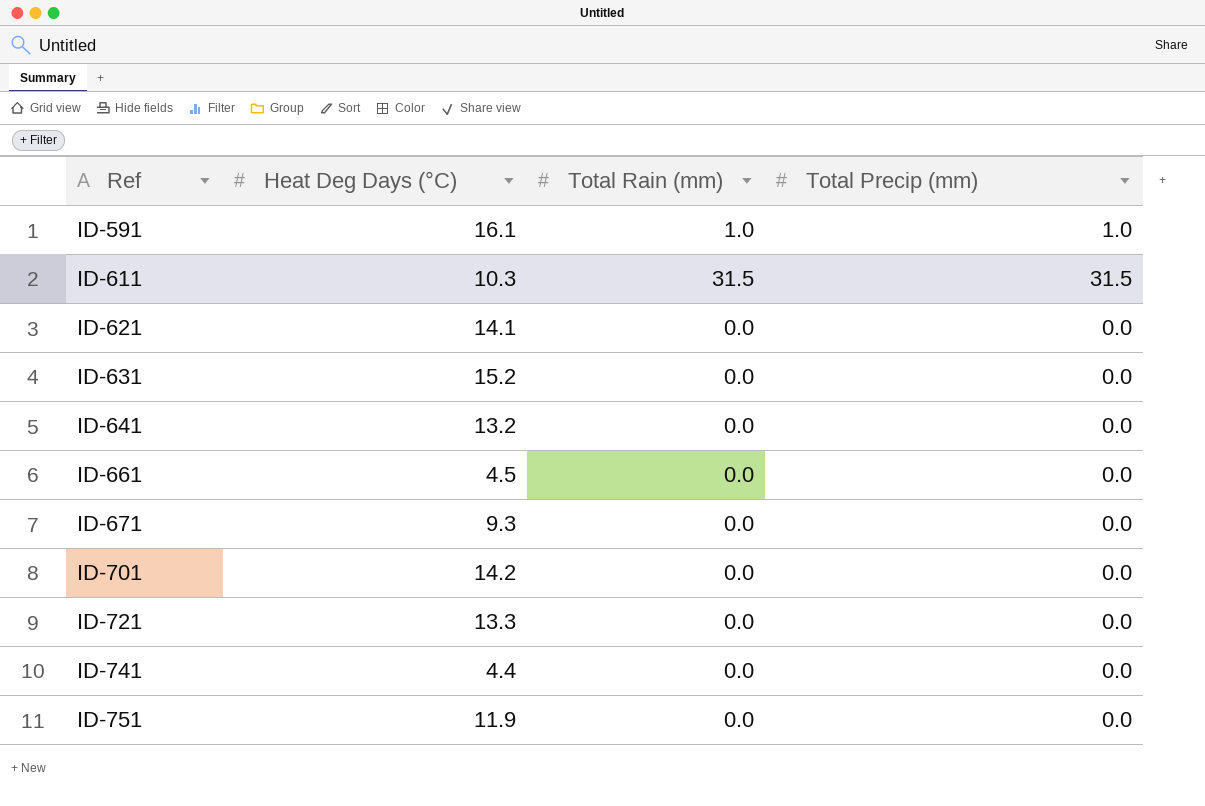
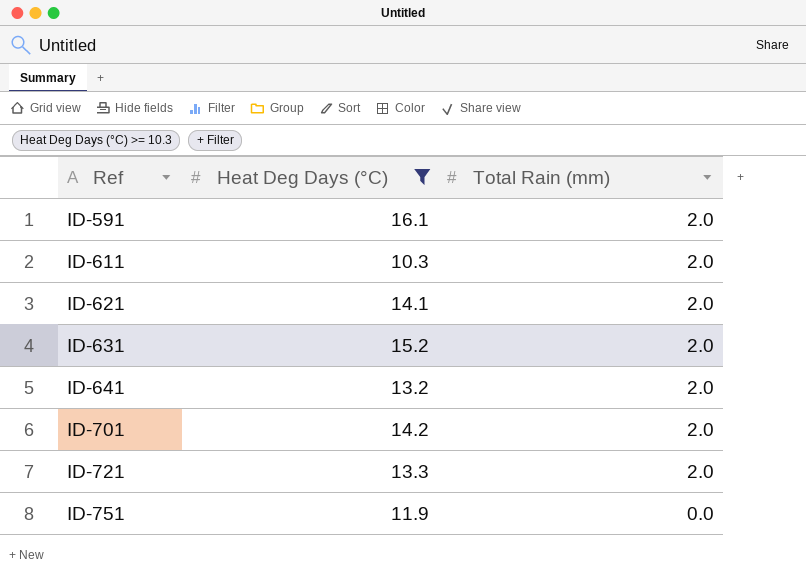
filter: none -> Heat Deg Days (°C) >= 10.3
column Total Precip (mm) | position: 4 -> none
ID-591 | Total Rain (mm): 1.0 -> 2.0
ID-611 | Total Rain (mm): 31.5 -> 2.0
ID-621 | Total Rain (mm): 0.0 -> 2.0
ID-631 | Total Rain (mm): 0.0 -> 2.0
ID-641 | Total Rain (mm): 0.0 -> 2.0
ID-701 | Total Rain (mm): 0.0 -> 2.0
ID-721 | Total Rain (mm): 0.0 -> 2.0

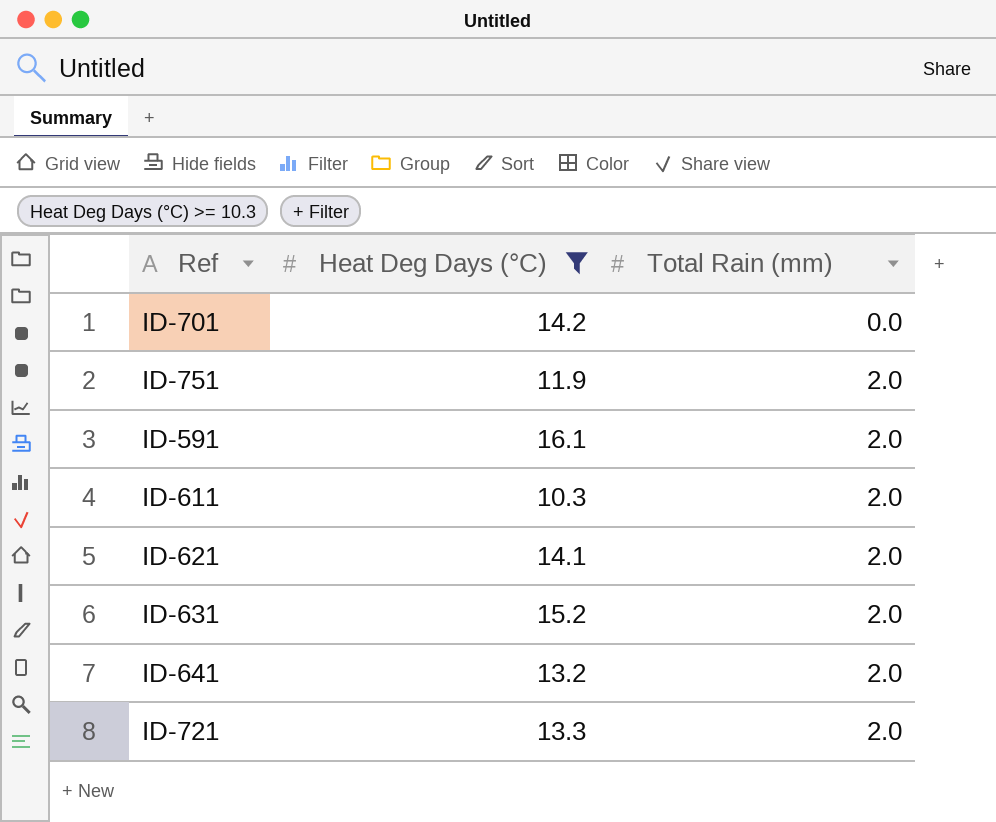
row order: Ref ascending -> Total Rain (mm) ascending
ID-701 | Total Rain (mm): 2.0 -> 0.0
ID-751 | Total Rain (mm): 0.0 -> 2.0

